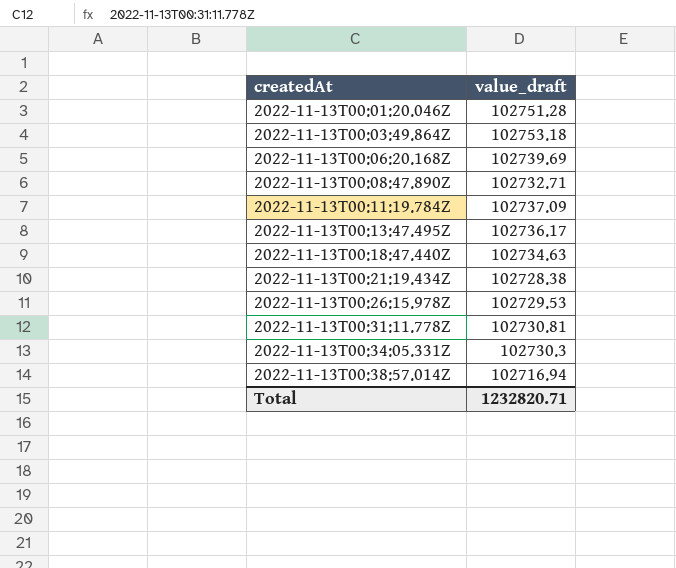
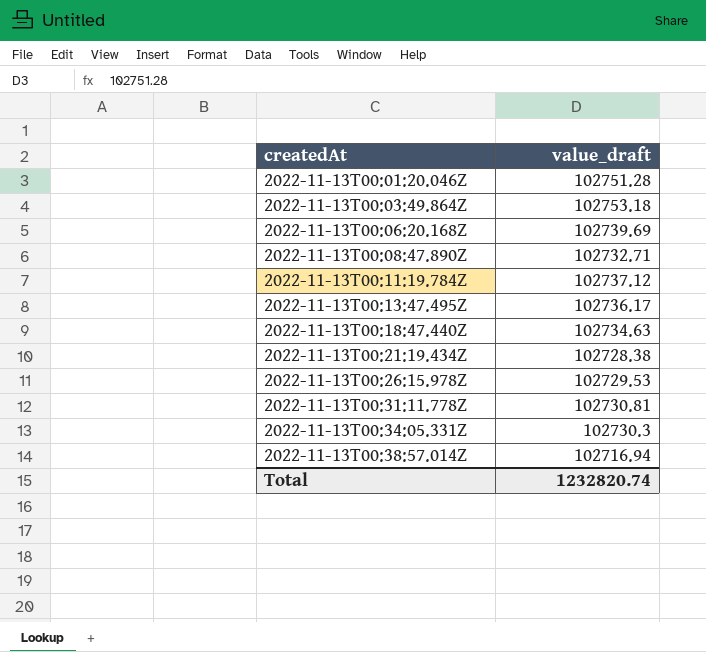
2022-11-13T00:11:19.784Z | value_draft: 102737.09 -> 102737.12
Total | value_draft: 1232820.71 -> 1232820.74

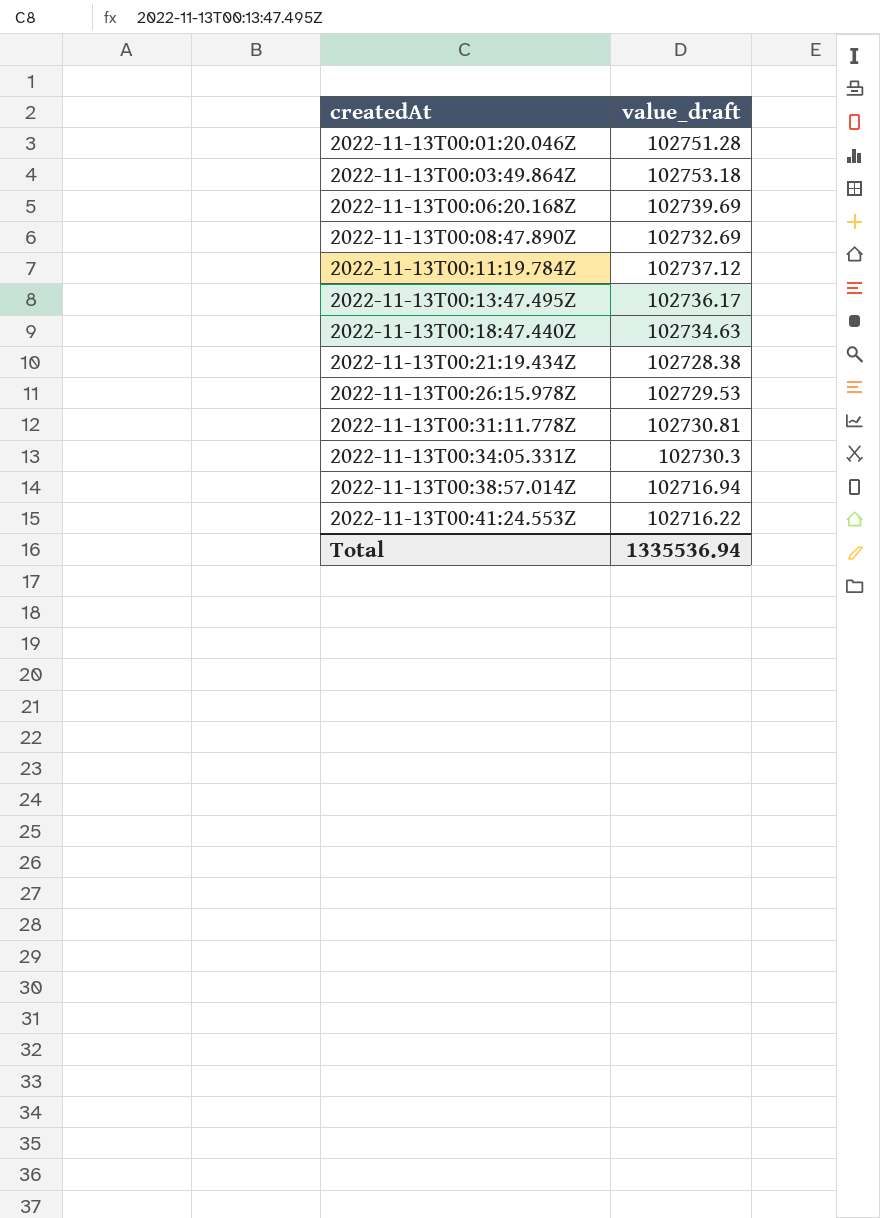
2022-11-13T00:08:47.890Z | value_draft: 102732.71 -> 102732.69
row 2022-11-13T00:41:24.553Z: none -> 102716.22
Total | value_draft: 1232820.74 -> 1335536.94

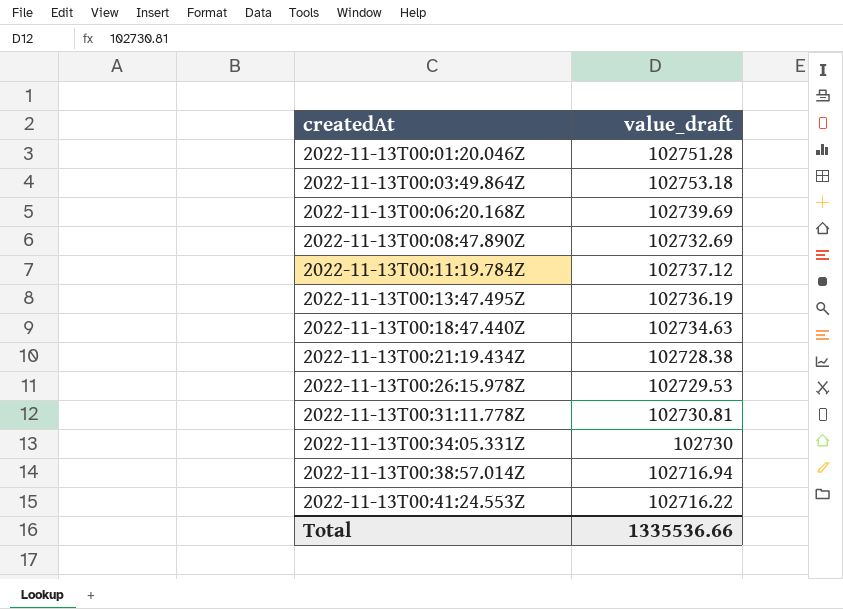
2022-11-13T00:13:47.495Z | value_draft: 102736.17 -> 102736.19
2022-11-13T00:34:05.331Z | value_draft: 102730.3 -> 102730
Total | value_draft: 1335536.94 -> 1335536.66

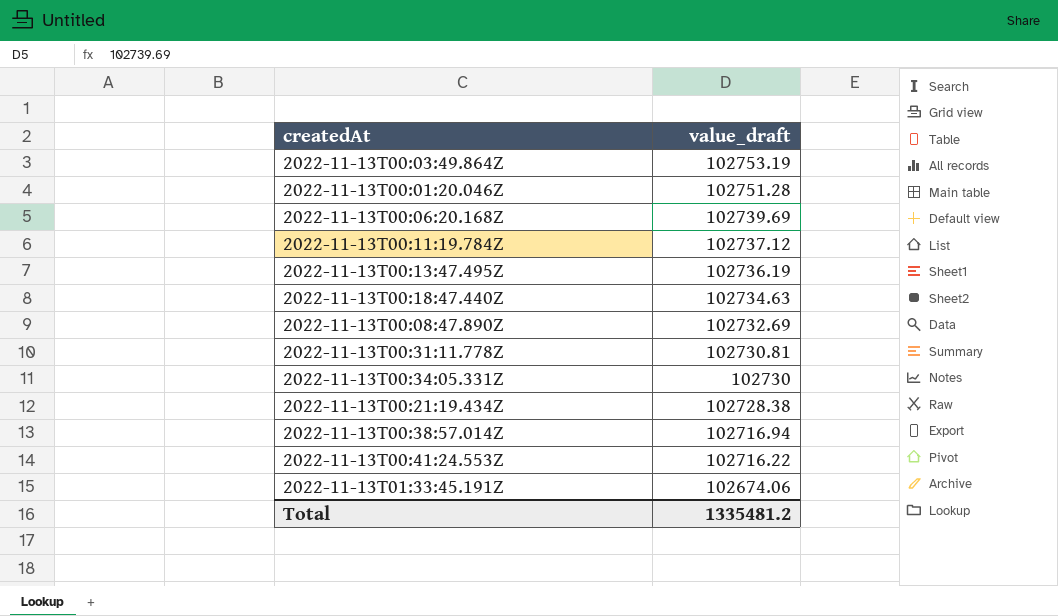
row order: createdAt ascending -> value_draft descending
row 2022-11-13T00:26:15.978Z: 102729.53 -> none
2022-11-13T00:03:49.864Z | value_draft: 102753.18 -> 102753.19
row 2022-11-13T01:33:45.191Z: none -> 102674.06
Total | value_draft: 1335536.66 -> 1335481.2

